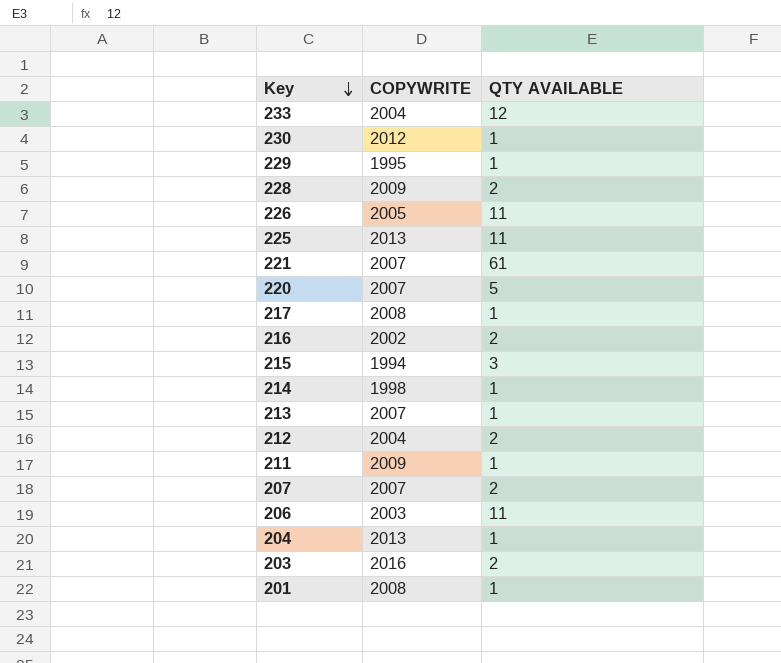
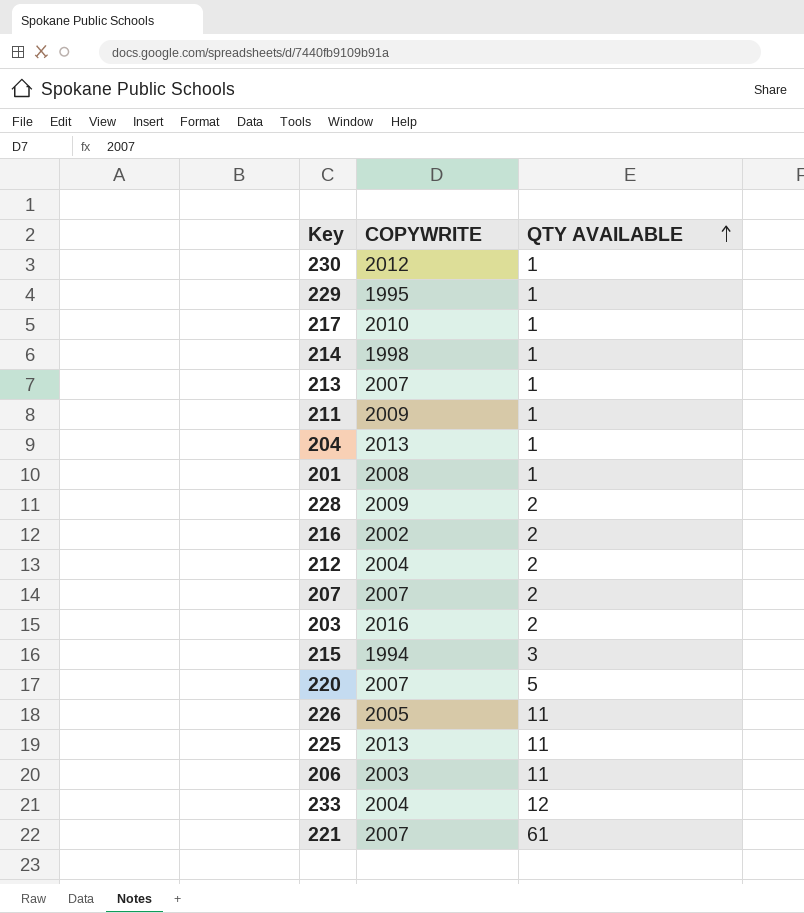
row order: Key descending -> QTY AVAILABLE ascending
217 | COPYWRITE: 2008 -> 2010

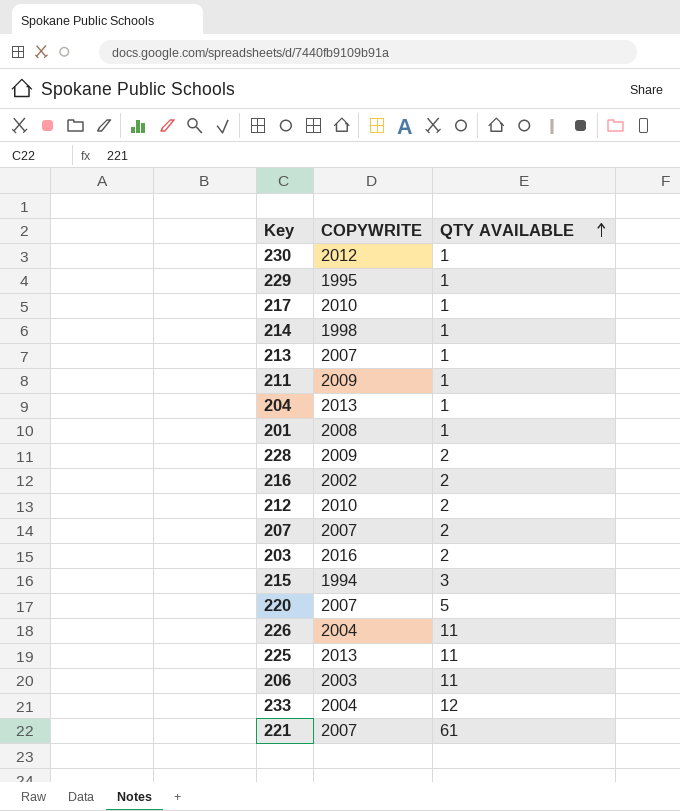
212 | COPYWRITE: 2004 -> 2010
226 | COPYWRITE: 2005 -> 2004

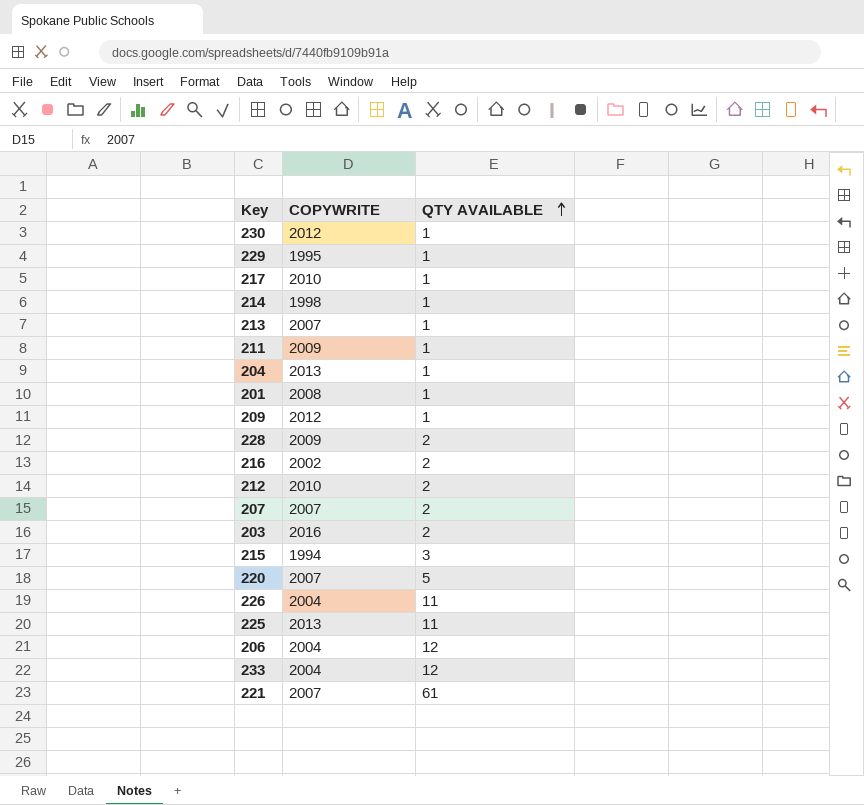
row 209: none -> 2012 | 1
206 | COPYWRITE: 2003 -> 2004
206 | QTY AVAILABLE: 11 -> 12

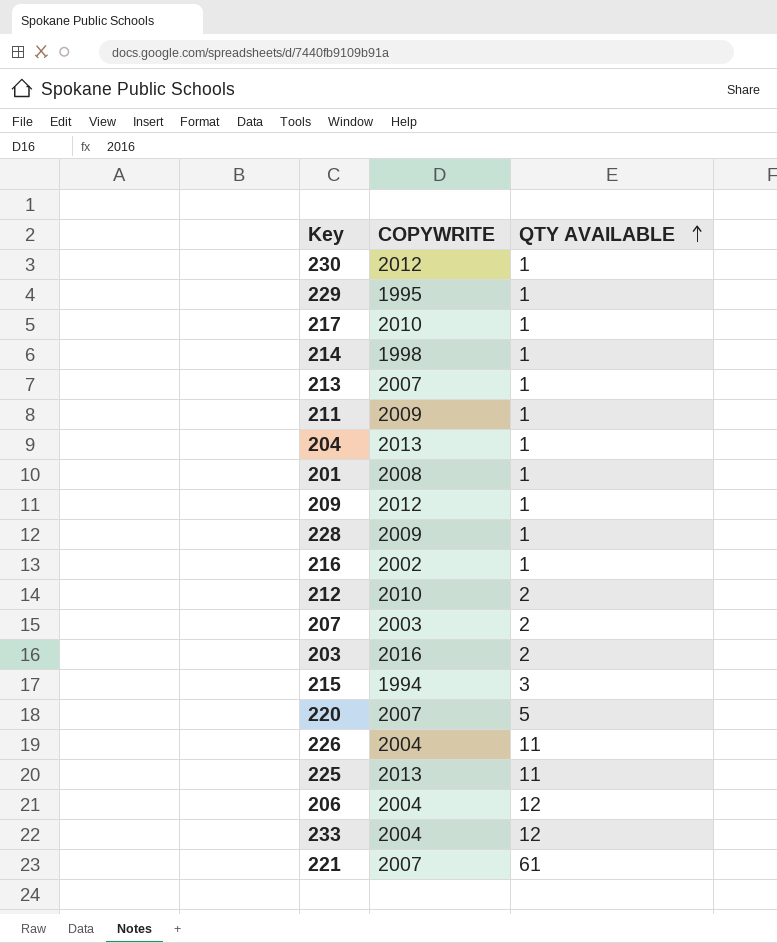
228 | QTY AVAILABLE: 2 -> 1
216 | QTY AVAILABLE: 2 -> 1
207 | COPYWRITE: 2007 -> 2003

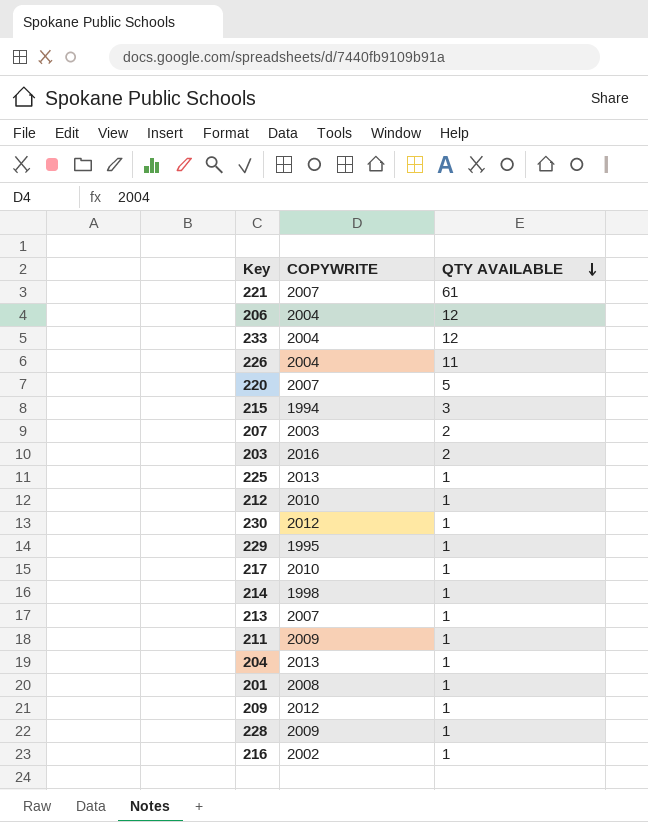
row order: QTY AVAILABLE ascending -> QTY AVAILABLE descending
225 | QTY AVAILABLE: 11 -> 1
212 | QTY AVAILABLE: 2 -> 1

